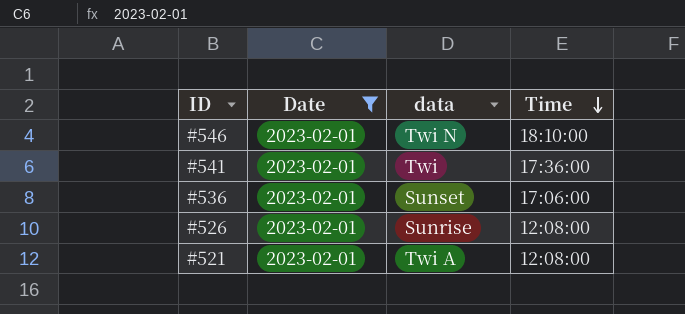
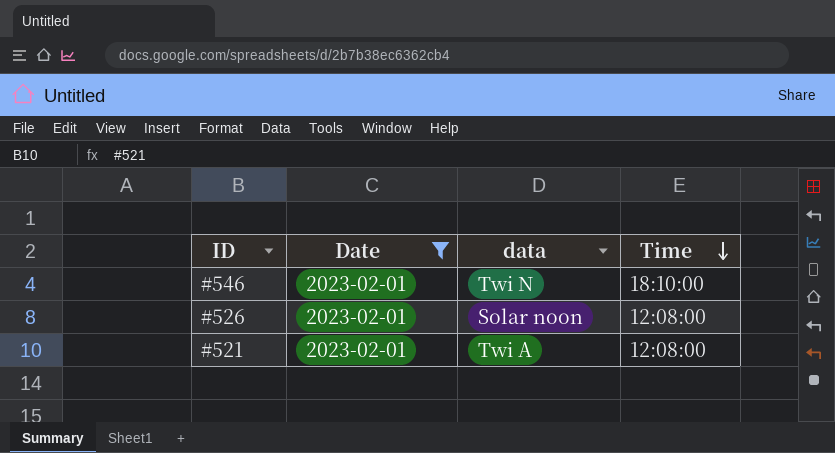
row #541: 2023-02-01 | Twi | 17:36:00 -> none
row #536: 2023-02-01 | Sunset | 17:06:00 -> none
#526 | data: Sunrise -> Solar noon

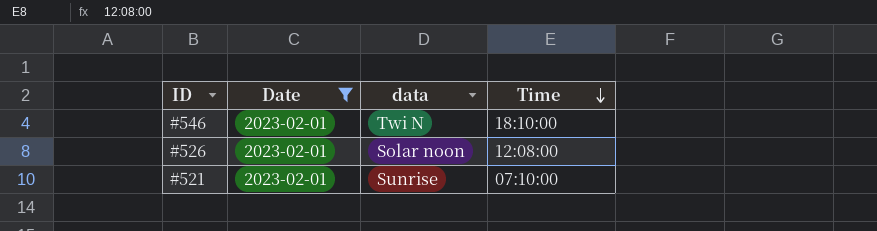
#521 | data: Twi A -> Sunrise
#521 | Time: 12:08:00 -> 07:10:00

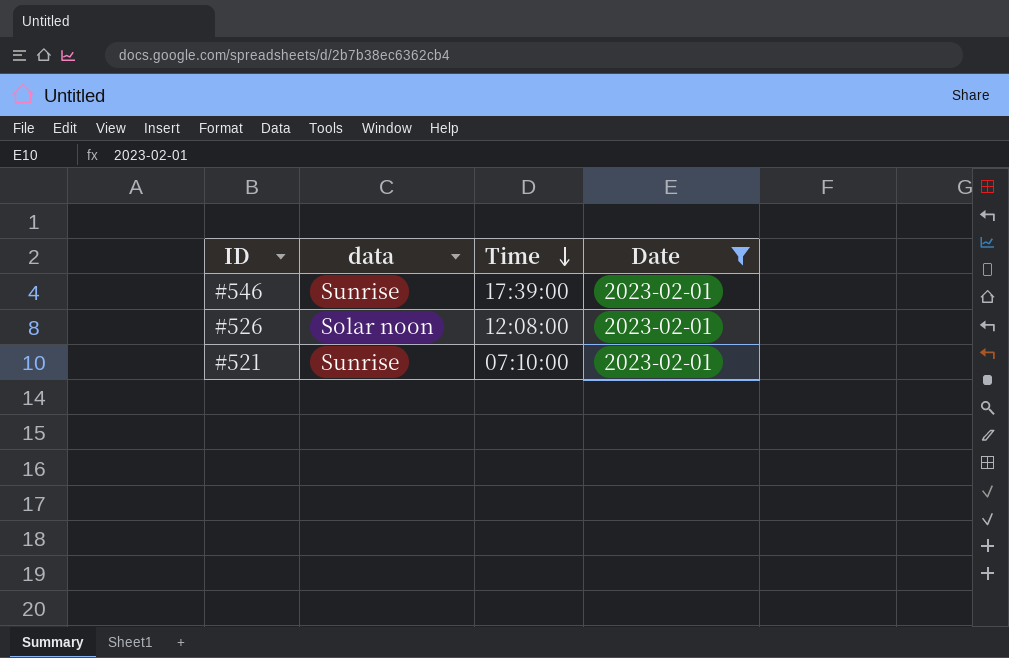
column Date | position: 2 -> 4
#546 | data: Twi N -> Sunrise
#546 | Time: 18:10:00 -> 17:39:00

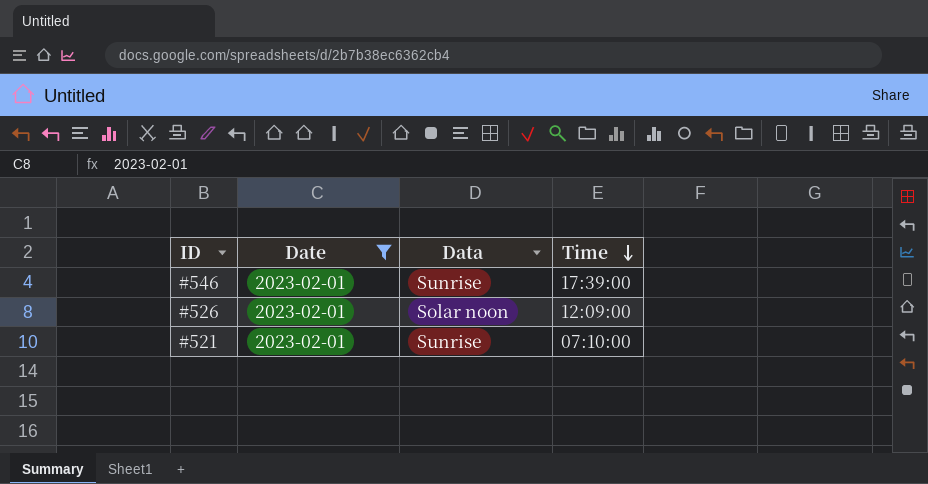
column Date | position: 4 -> 2
column name: data -> Data
#526 | Time: 12:08:00 -> 12:09:00

